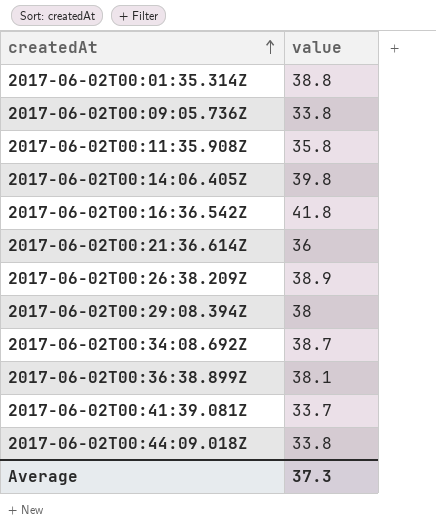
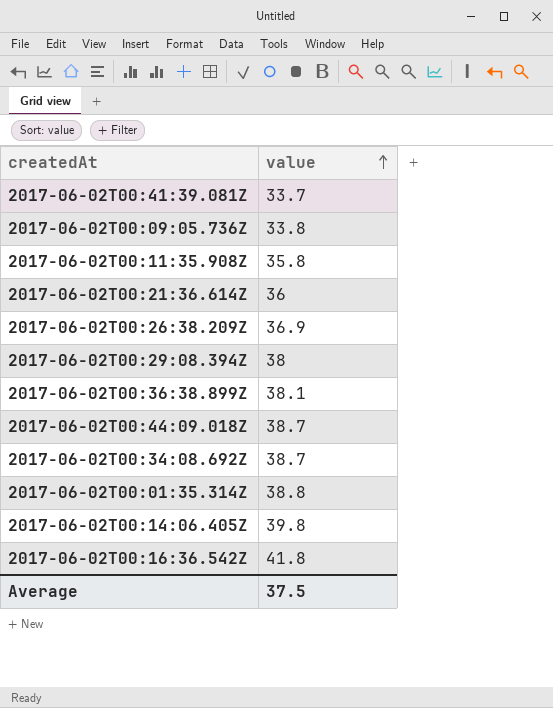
row order: createdAt ascending -> value ascending
2017-06-02T00:26:38.209Z | value: 38.9 -> 36.9
2017-06-02T00:44:09.018Z | value: 33.8 -> 38.7
Average | value: 37.3 -> 37.5

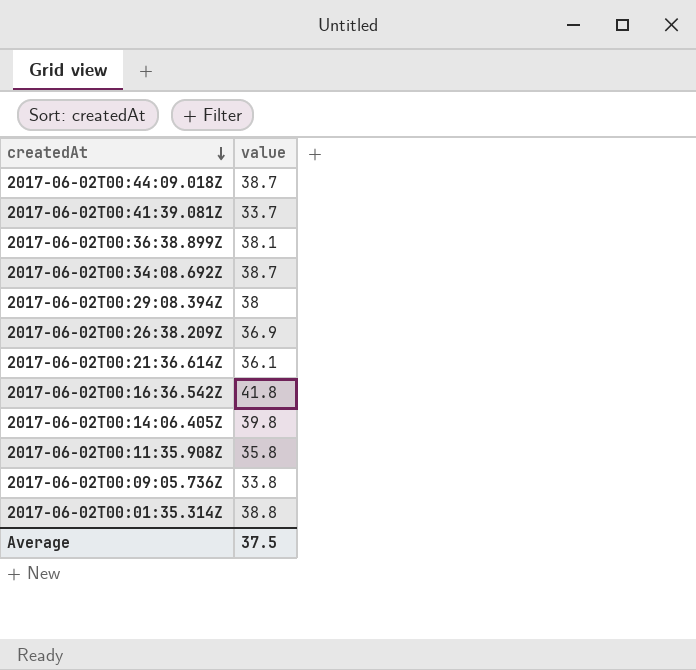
row order: value ascending -> createdAt descending
2017-06-02T00:21:36.614Z | value: 36 -> 36.1

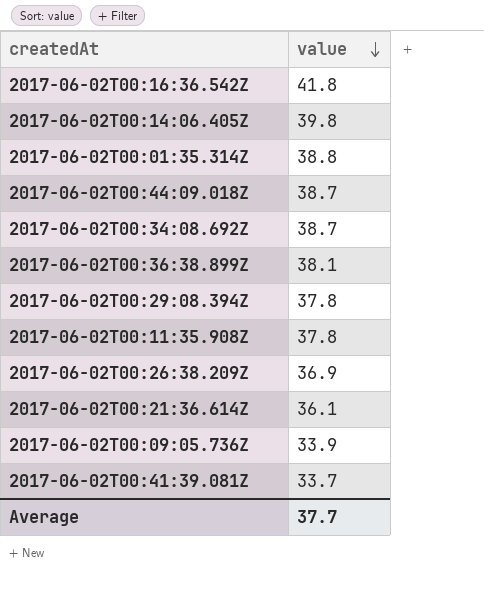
row order: createdAt descending -> value descending
2017-06-02T00:29:08.394Z | value: 38 -> 37.8
2017-06-02T00:11:35.908Z | value: 35.8 -> 37.8
2017-06-02T00:09:05.736Z | value: 33.8 -> 33.9
Average | value: 37.5 -> 37.7

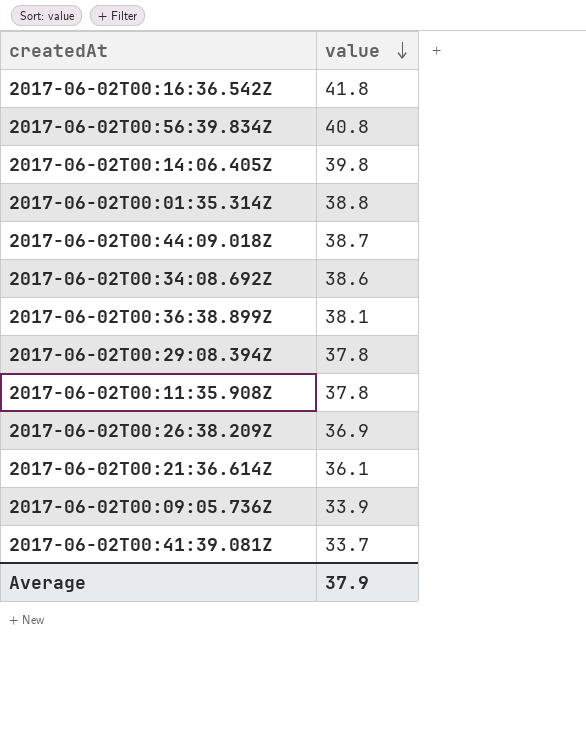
row 2017-06-02T00:56:39.834Z: none -> 40.8
2017-06-02T00:34:08.692Z | value: 38.7 -> 38.6
Average | value: 37.7 -> 37.9

